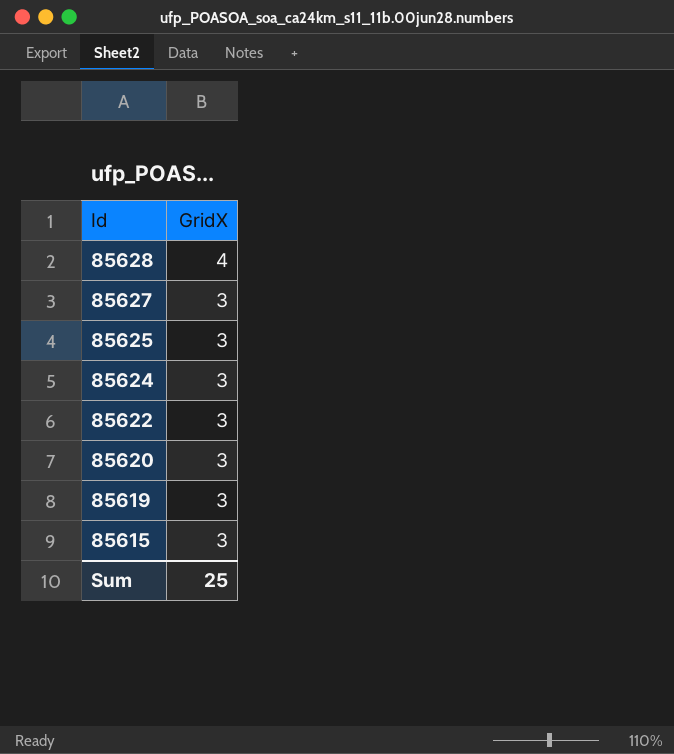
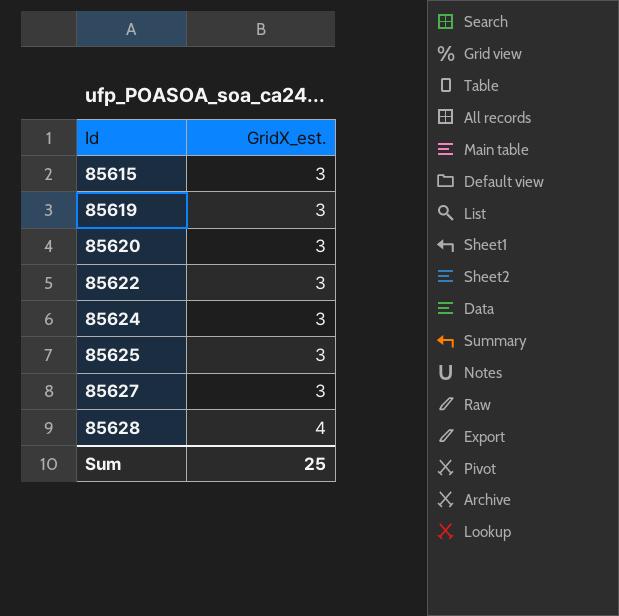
row order: Id descending -> Id ascending
column name: GridX -> GridX_est.

